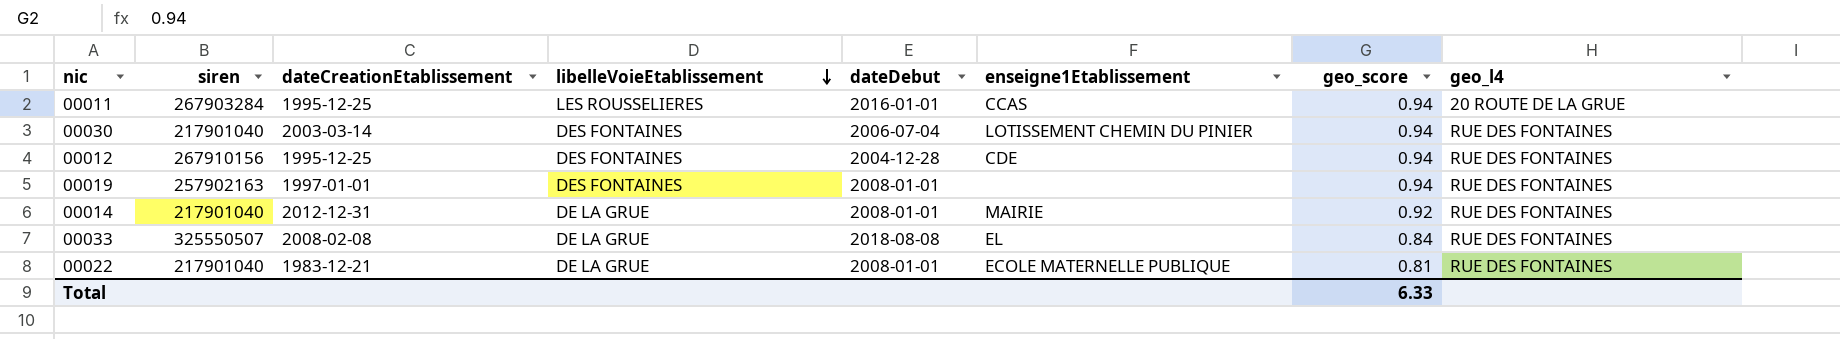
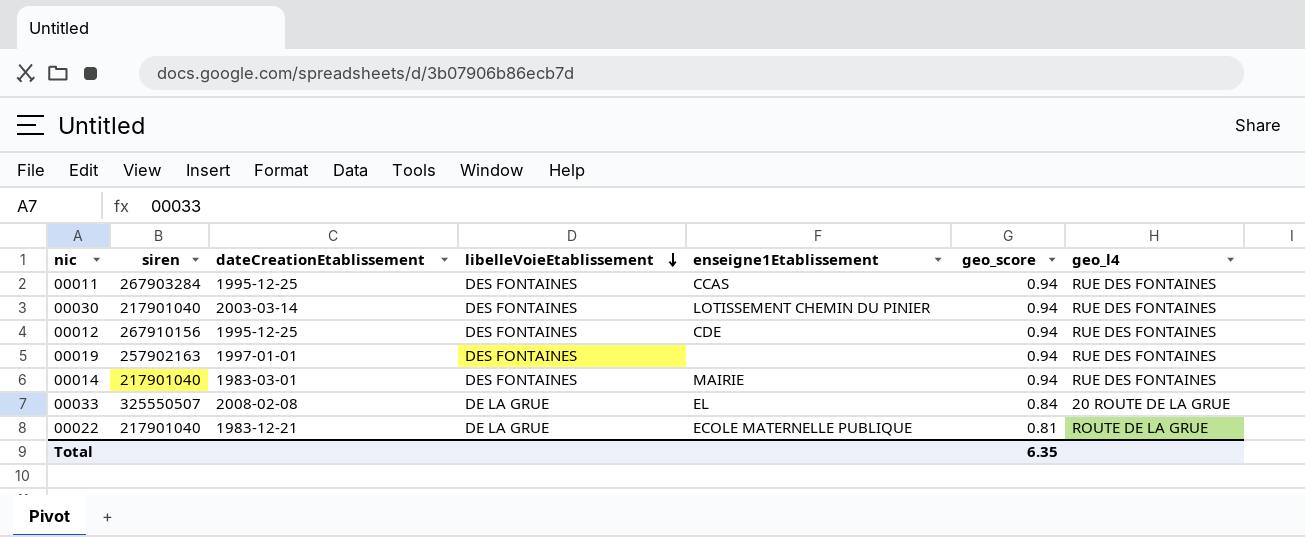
column dateDebut | position: 5 -> none
00011 | libelleVoieEtablissement: LES ROUSSELIERES -> DES FONTAINES
00011 | geo_l4: 20 ROUTE DE LA GRUE -> RUE DES FONTAINES
00014 | dateCreationEtablissement: 2012-12-31 -> 1983-03-01
00014 | libelleVoieEtablissement: DE LA GRUE -> DES FONTAINES
00014 | geo_score: 0.92 -> 0.94
00033 | geo_l4: RUE DES FONTAINES -> 20 ROUTE DE LA GRUE
00022 | geo_l4: RUE DES FONTAINES -> ROUTE DE LA GRUE
Total | geo_score: 6.33 -> 6.35

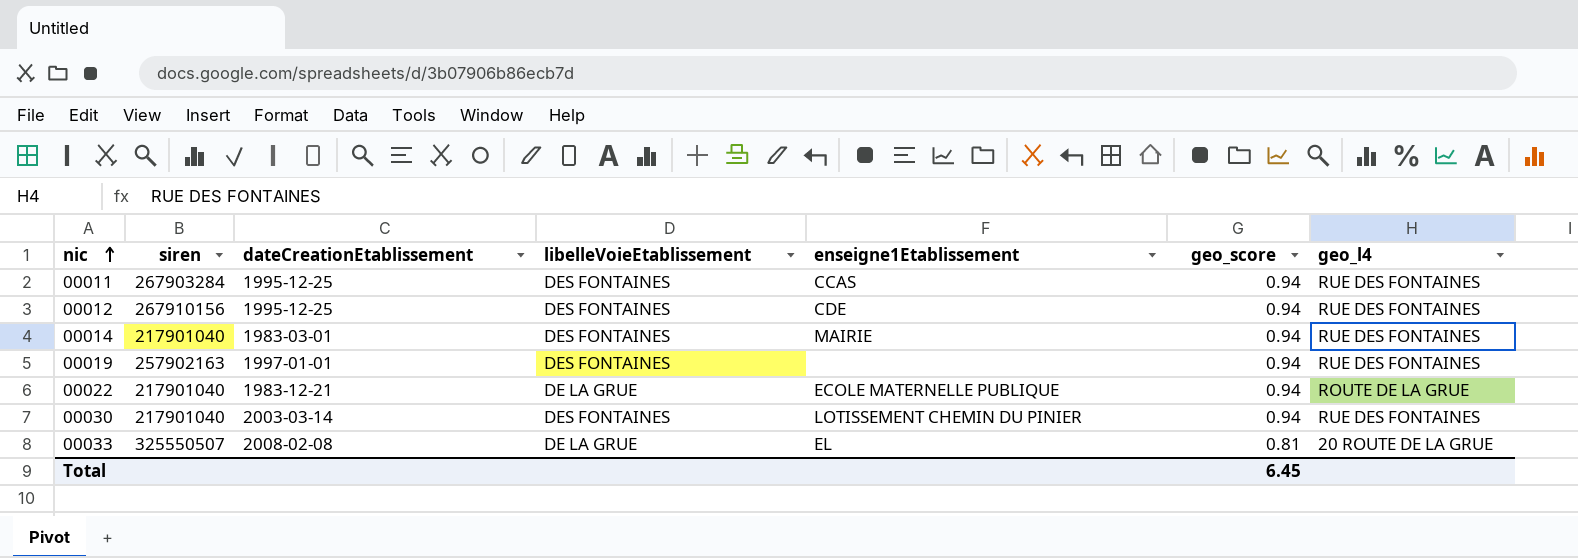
row order: libelleVoieEtablissement descending -> nic ascending
00022 | geo_score: 0.81 -> 0.94
00033 | geo_score: 0.84 -> 0.81
Total | geo_score: 6.35 -> 6.45

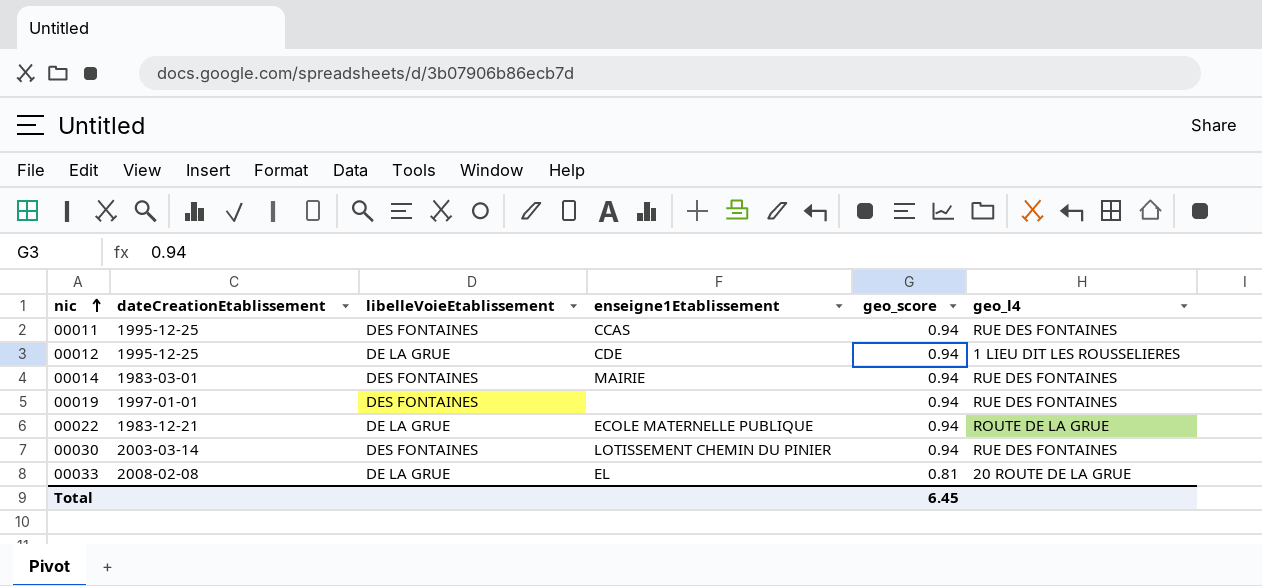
column siren | position: 2 -> none
00012 | libelleVoieEtablissement: DES FONTAINES -> DE LA GRUE
00012 | geo_l4: RUE DES FONTAINES -> 1 LIEU DIT LES ROUSSELIERES

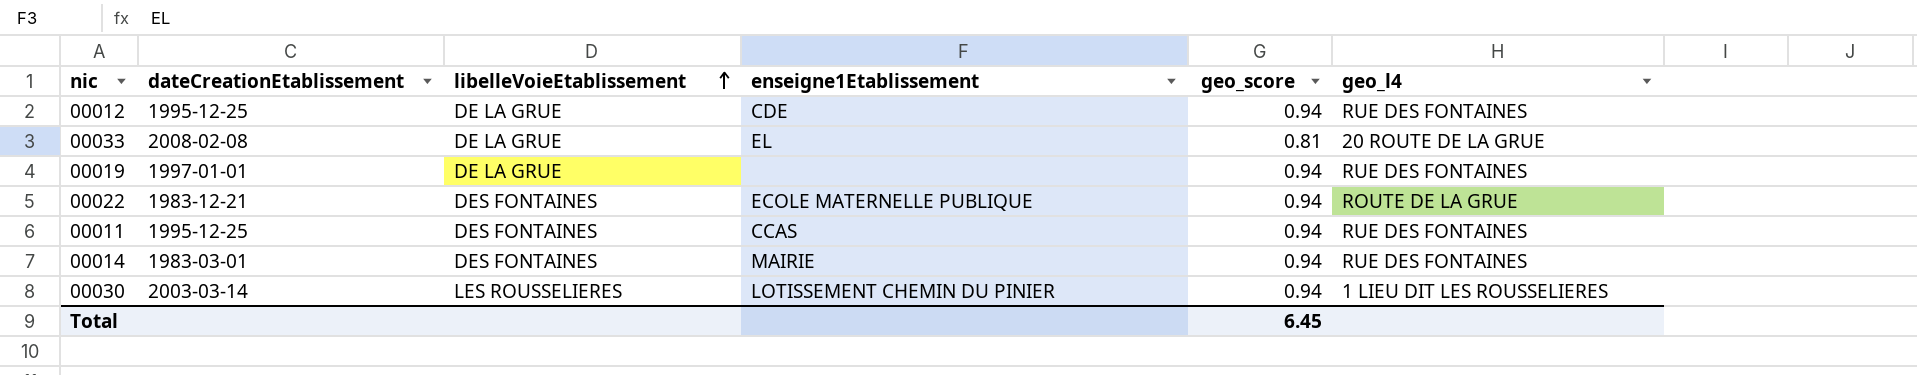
row order: nic ascending -> libelleVoieEtablissement ascending
00012 | geo_l4: 1 LIEU DIT LES ROUSSELIERES -> RUE DES FONTAINES
00019 | libelleVoieEtablissement: DES FONTAINES -> DE LA GRUE
00022 | libelleVoieEtablissement: DE LA GRUE -> DES FONTAINES
00030 | libelleVoieEtablissement: DES FONTAINES -> LES ROUSSELIERES
00030 | geo_l4: RUE DES FONTAINES -> 1 LIEU DIT LES ROUSSELIERES

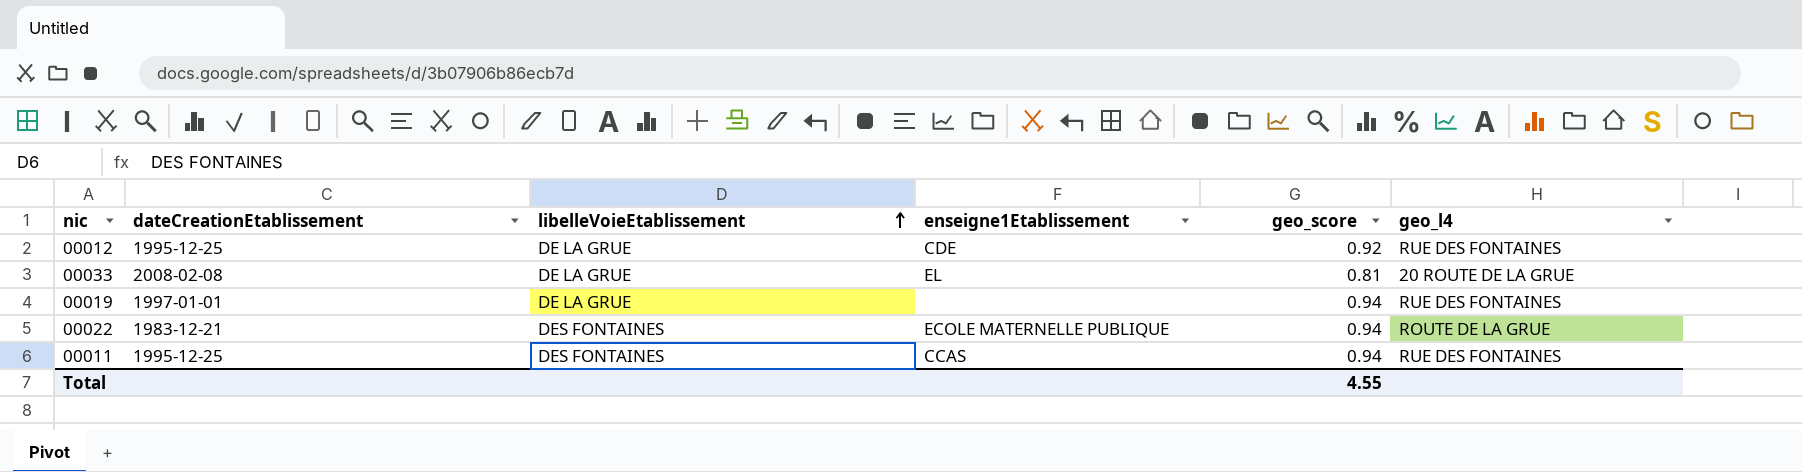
row 00014: 1983-03-01 | DES FONTAINES | MAIRIE | 0.94 | RUE DES FONTAINES -> none
row 00030: 2003-03-14 | LES ROUSSELIERES | LOTISSEMENT CHEMIN DU PINIER | 0.94 | 1 LIEU DIT LES ROUSSELIERES -> none
00012 | geo_score: 0.94 -> 0.92
Total | geo_score: 6.45 -> 4.55

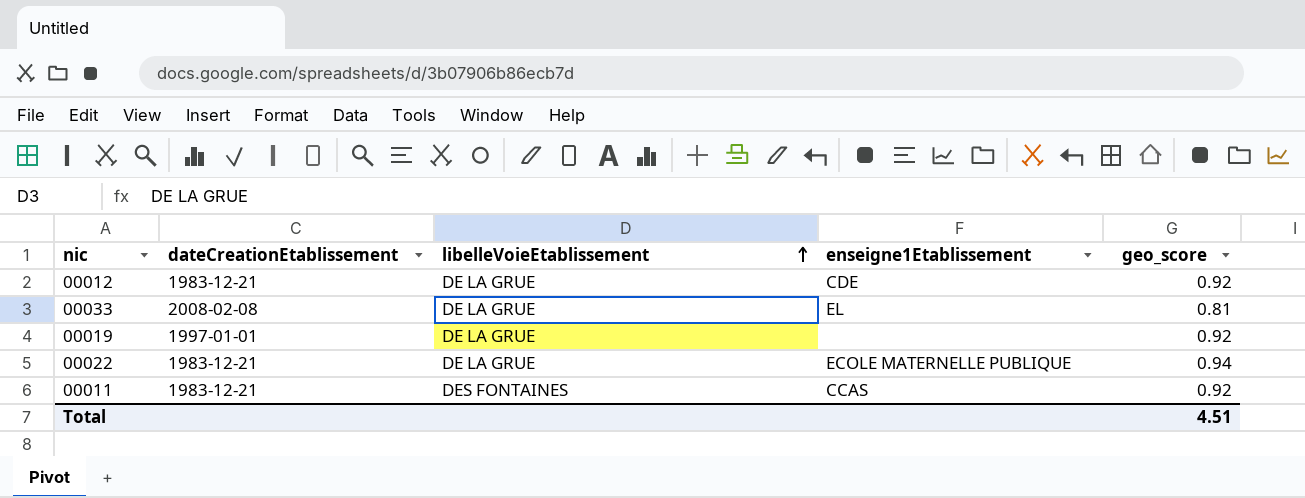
column geo_l4 | position: 6 -> none
00012 | dateCreationEtablissement: 1995-12-25 -> 1983-12-21
00019 | geo_score: 0.94 -> 0.92
00022 | libelleVoieEtablissement: DES FONTAINES -> DE LA GRUE
00011 | dateCreationEtablissement: 1995-12-25 -> 1983-12-21
00011 | geo_score: 0.94 -> 0.92
Total | geo_score: 4.55 -> 4.51

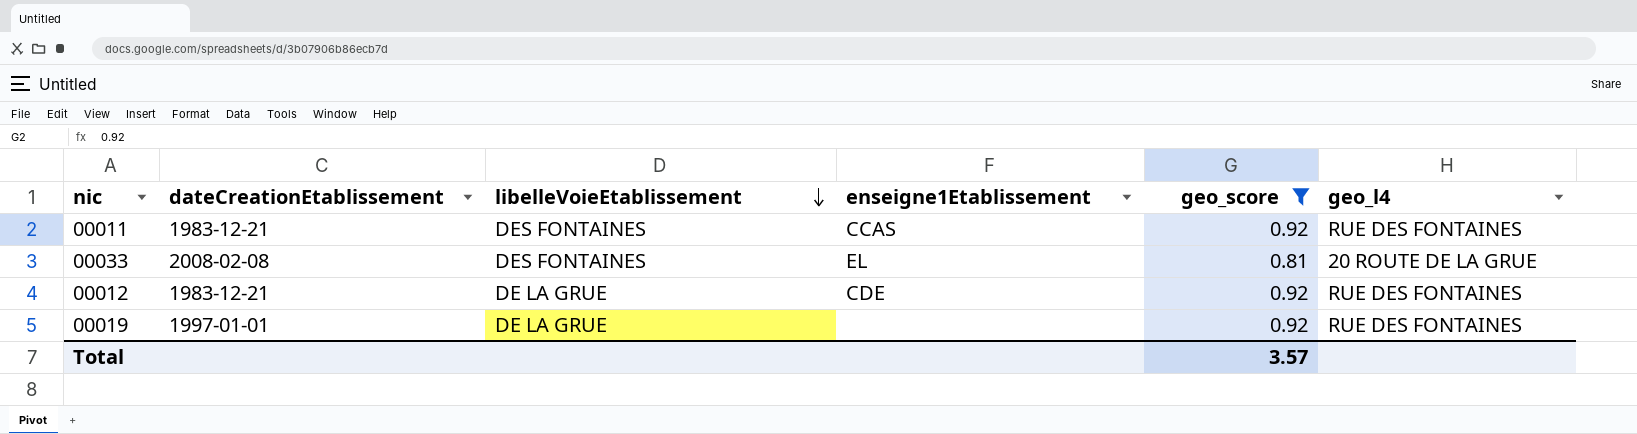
filter: none -> geo_score != 0.94
row order: libelleVoieEtablissement ascending -> libelleVoieEtablissement descending
column geo_l4 | position: none -> 6
00033 | libelleVoieEtablissement: DE LA GRUE -> DES FONTAINES
Total | geo_score: 4.51 -> 3.57

